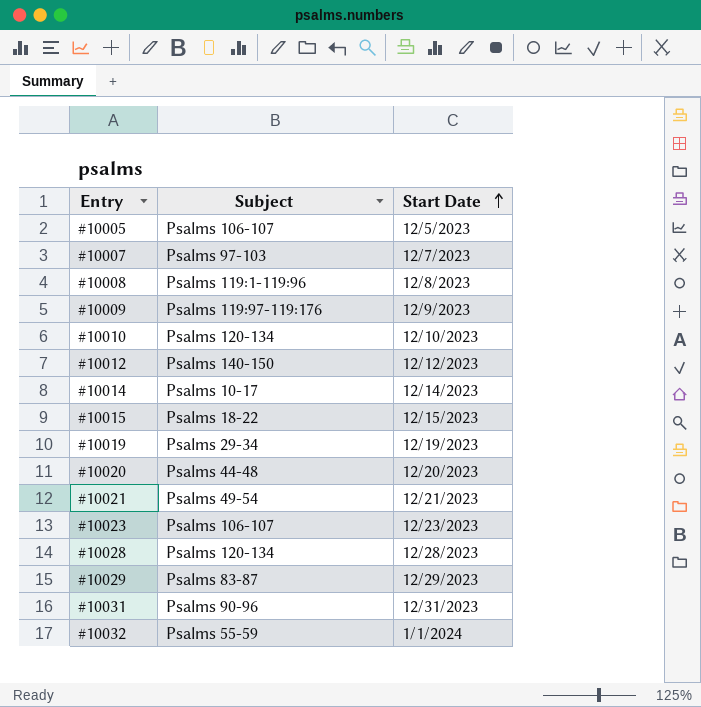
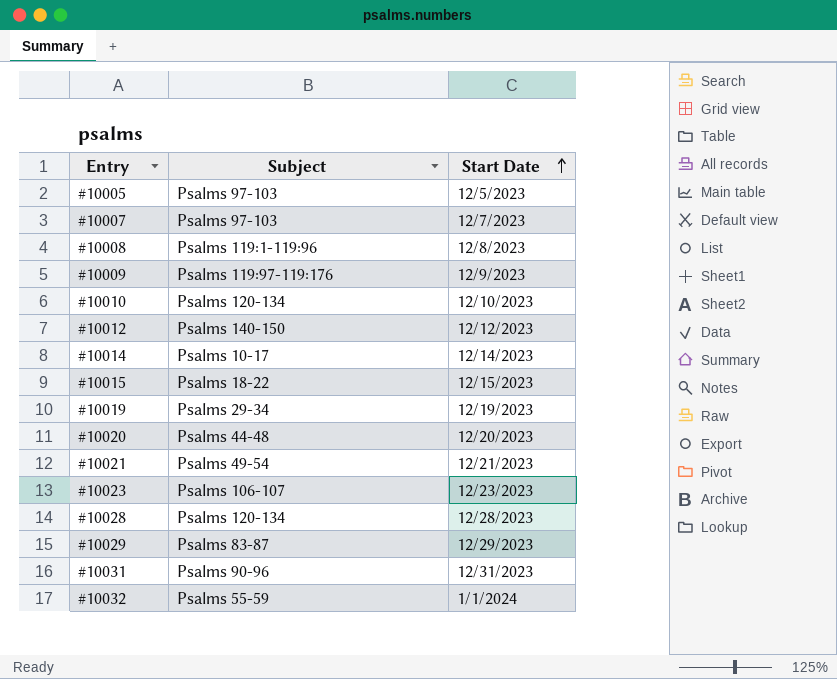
#10005 | Subject: Psalms 106-107 -> Psalms 97-103

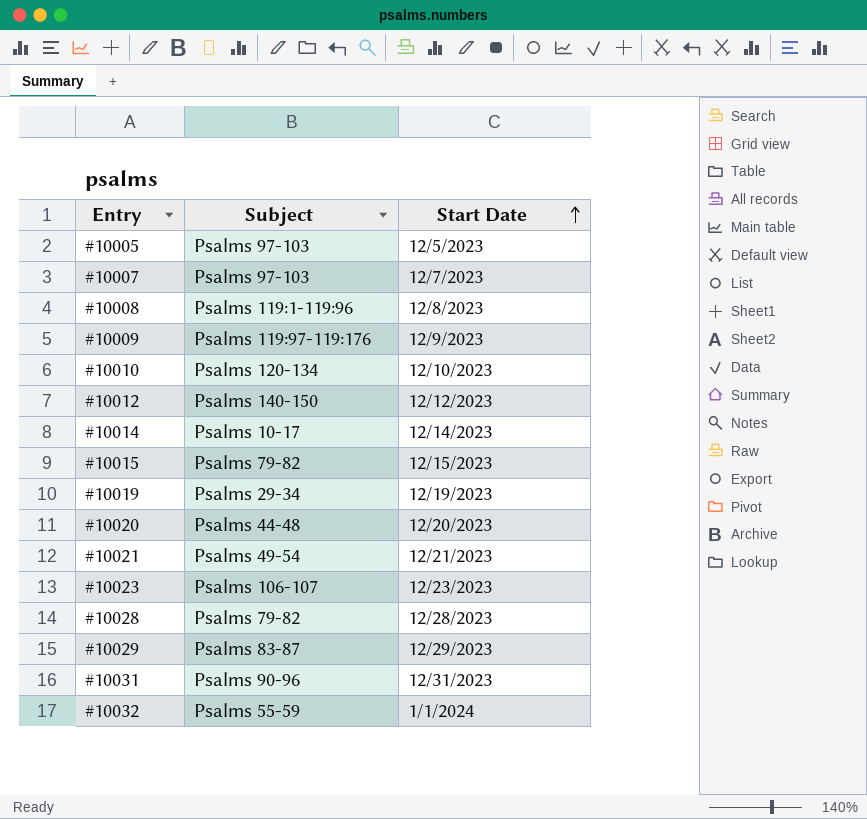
#10015 | Subject: Psalms 18-22 -> Psalms 79-82
#10028 | Subject: Psalms 120-134 -> Psalms 79-82

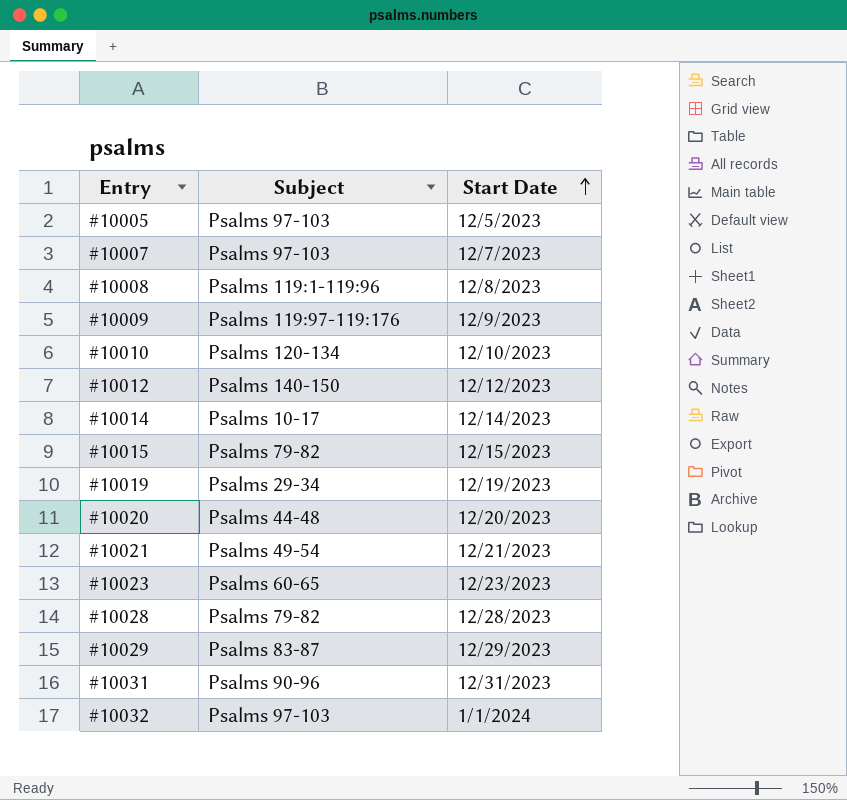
#10023 | Subject: Psalms 106-107 -> Psalms 60-65
#10032 | Subject: Psalms 55-59 -> Psalms 97-103

